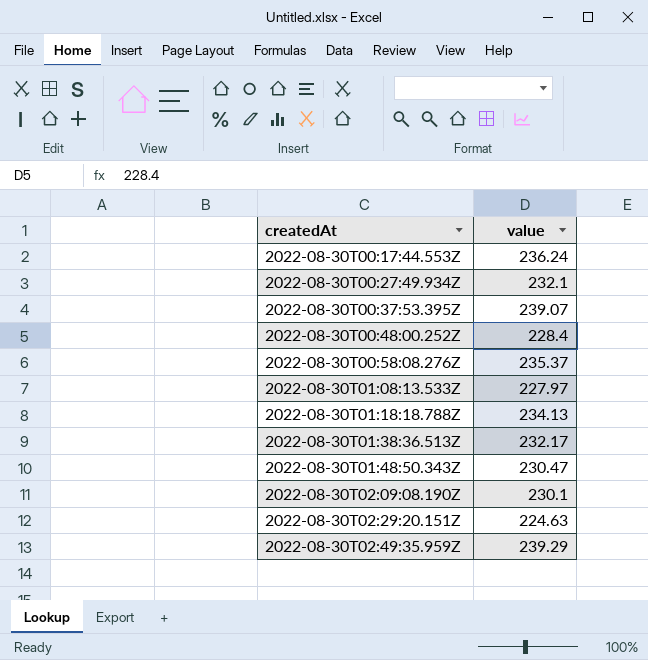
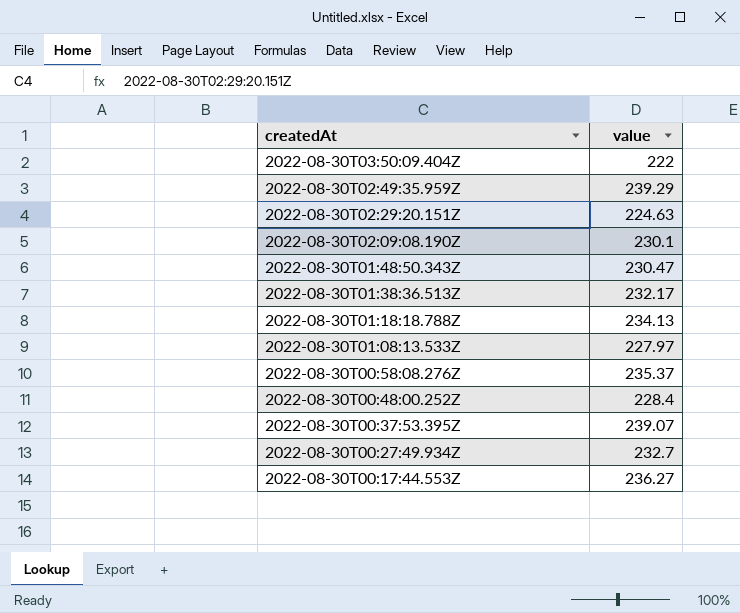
row order: createdAt ascending -> createdAt descending
row 2022-08-30T03:50:09.404Z: none -> 222
2022-08-30T00:27:49.934Z | value: 232.1 -> 232.7
2022-08-30T00:17:44.553Z | value: 236.24 -> 236.27

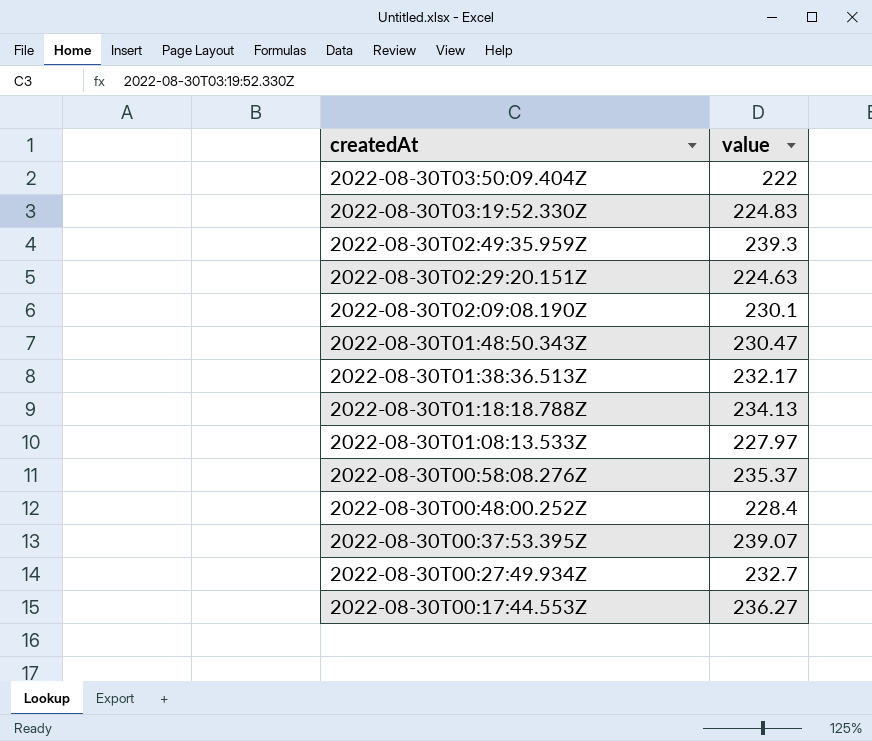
row 2022-08-30T03:19:52.330Z: none -> 224.83
2022-08-30T02:49:35.959Z | value: 239.29 -> 239.3

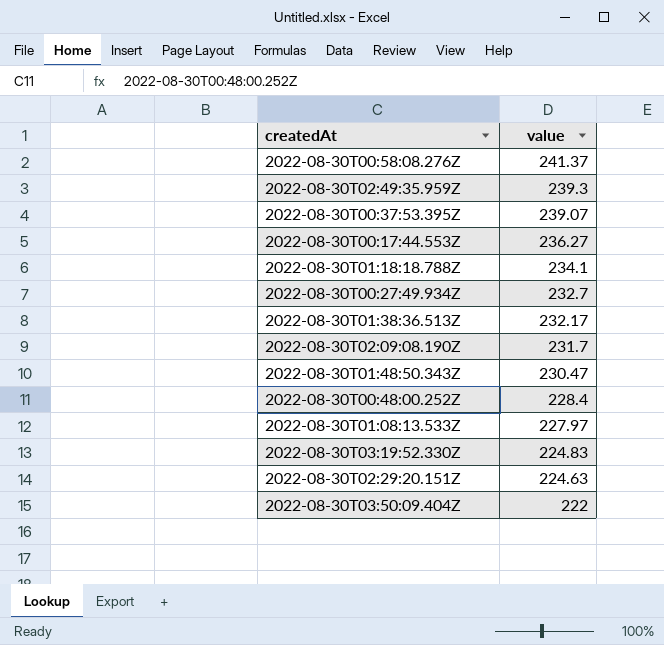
row order: createdAt descending -> value descending
2022-08-30T00:58:08.276Z | value: 235.37 -> 241.37
2022-08-30T01:18:18.788Z | value: 234.13 -> 234.1
2022-08-30T02:09:08.190Z | value: 230.1 -> 231.7

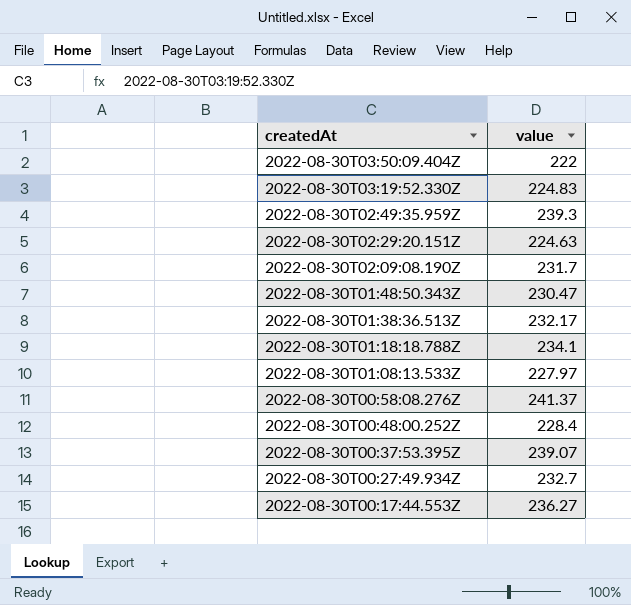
row order: value descending -> createdAt descending

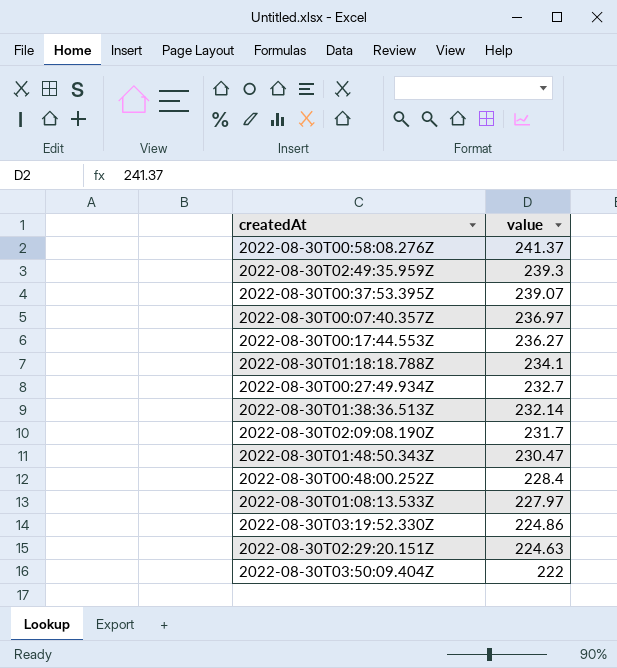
row order: createdAt descending -> value descending
row 2022-08-30T00:07:40.357Z: none -> 236.97
2022-08-30T01:38:36.513Z | value: 232.17 -> 232.14
2022-08-30T03:19:52.330Z | value: 224.83 -> 224.86

